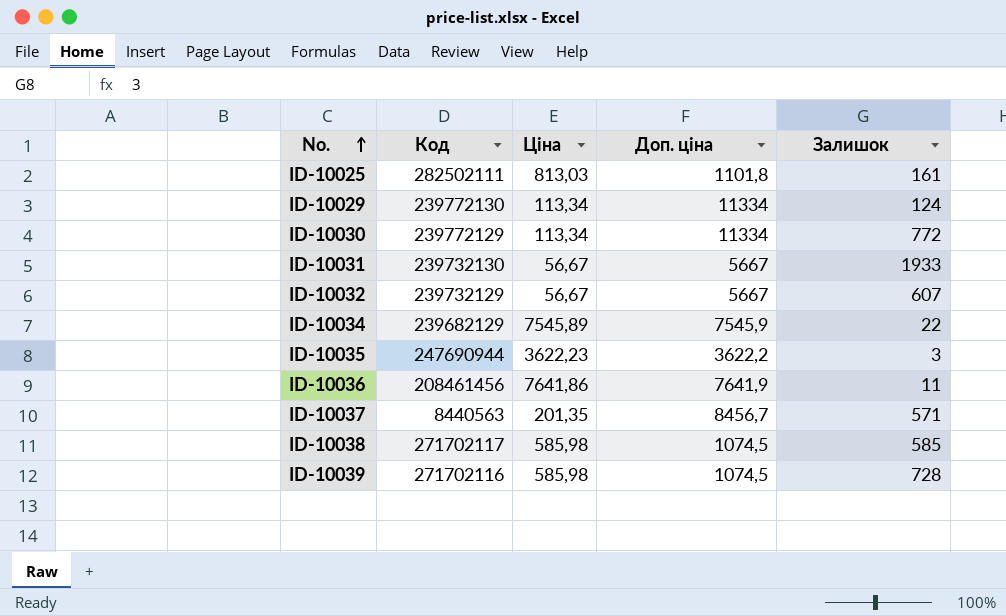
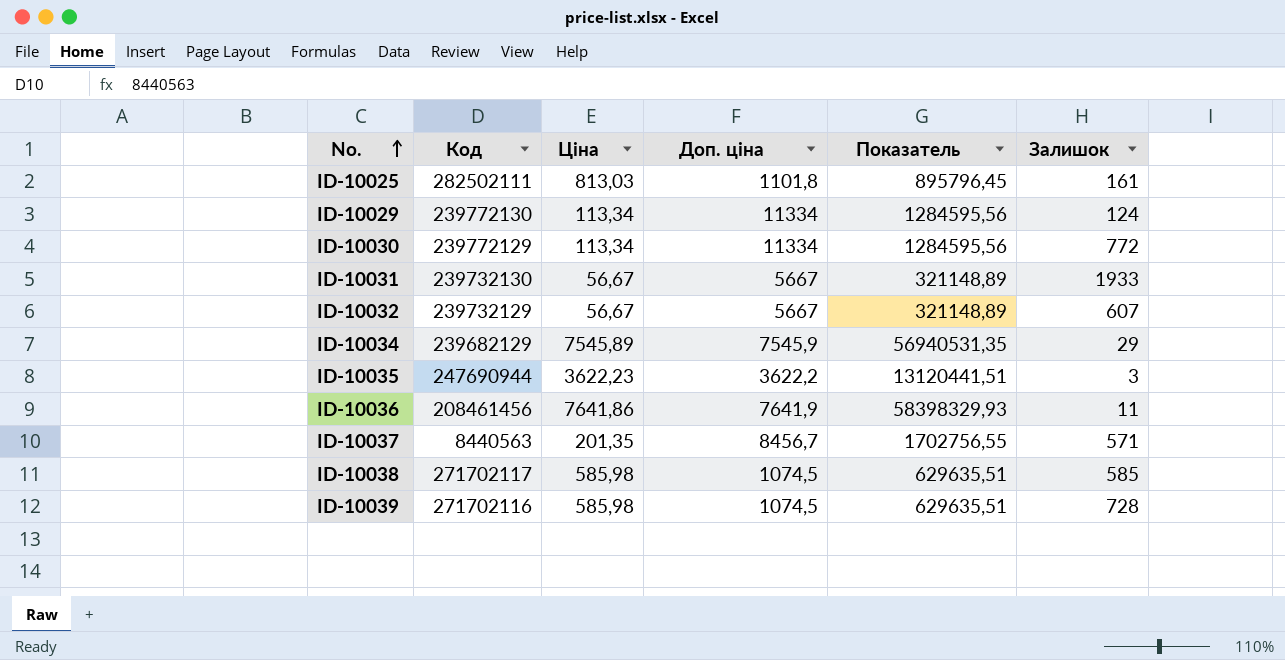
column Показатель | formula: none -> [Ціна] * [Доп. ціна]
ID-10034 | Залишок: 22 -> 29

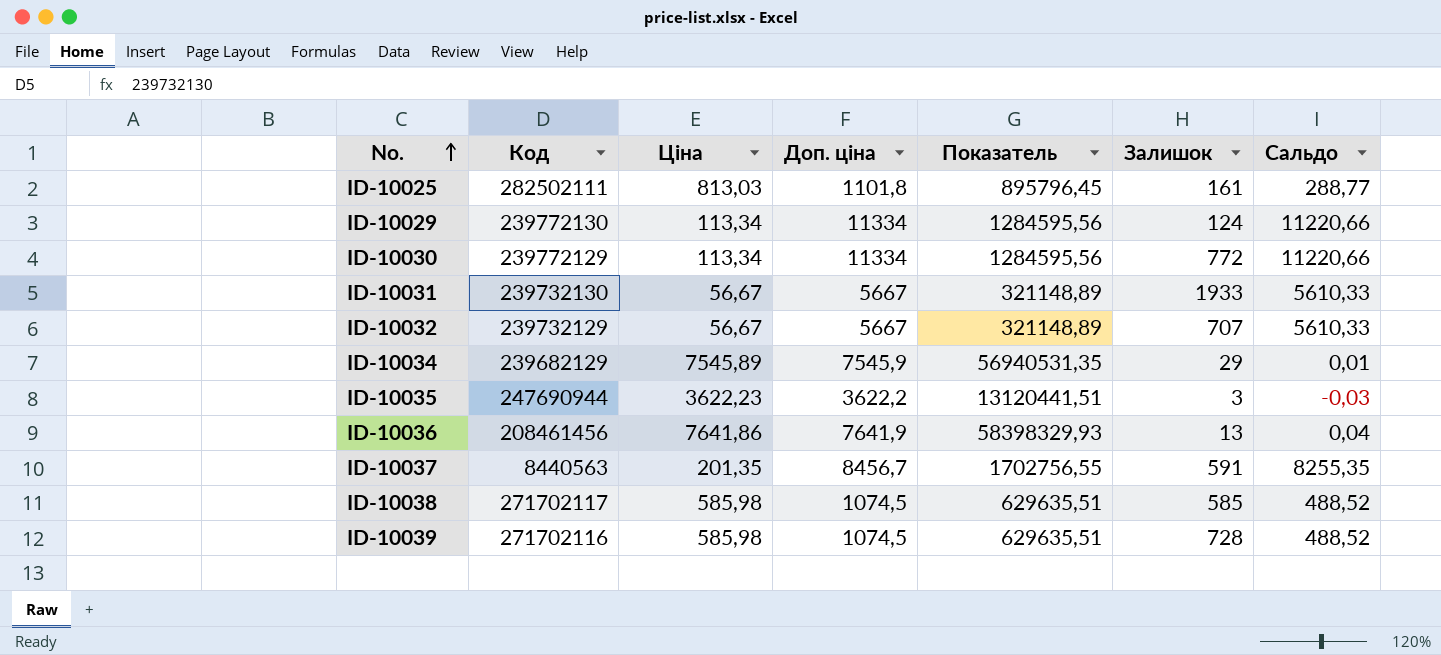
column Сальдо | formula: none -> [Доп. ціна] - [Ціна]
ID-10032 | Залишок: 607 -> 707
ID-10036 | Залишок: 11 -> 13
ID-10037 | Залишок: 571 -> 591

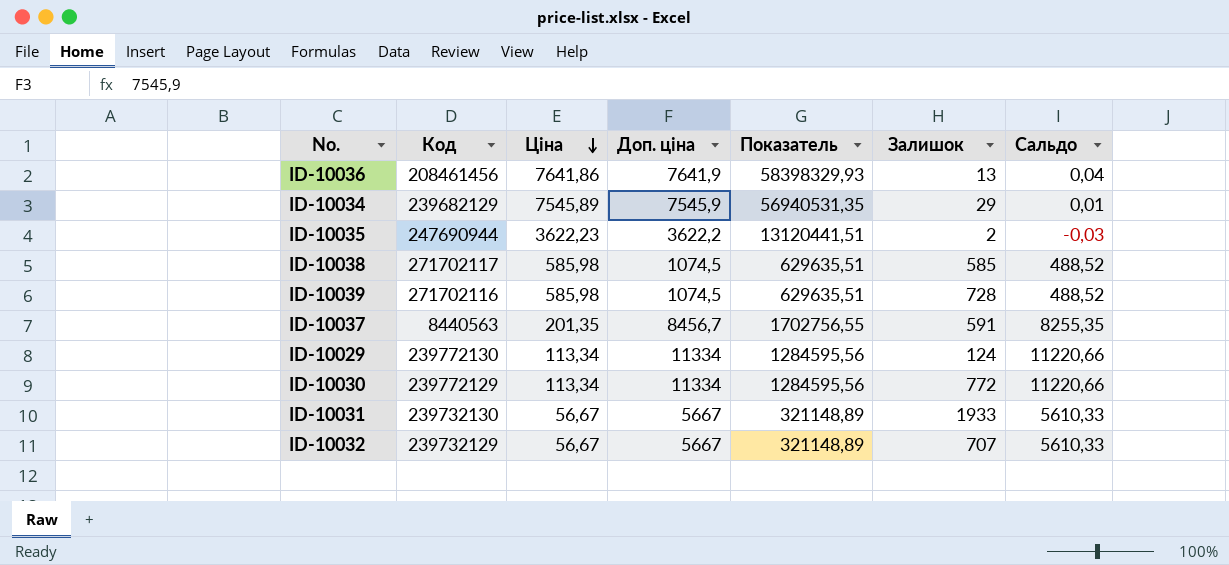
row order: No. ascending -> Ціна descending
row ID-10025: 282502111 | 813,03 | 1101,8 | 895796,45 | 161 | 288,77 -> none
ID-10035 | Залишок: 3 -> 2

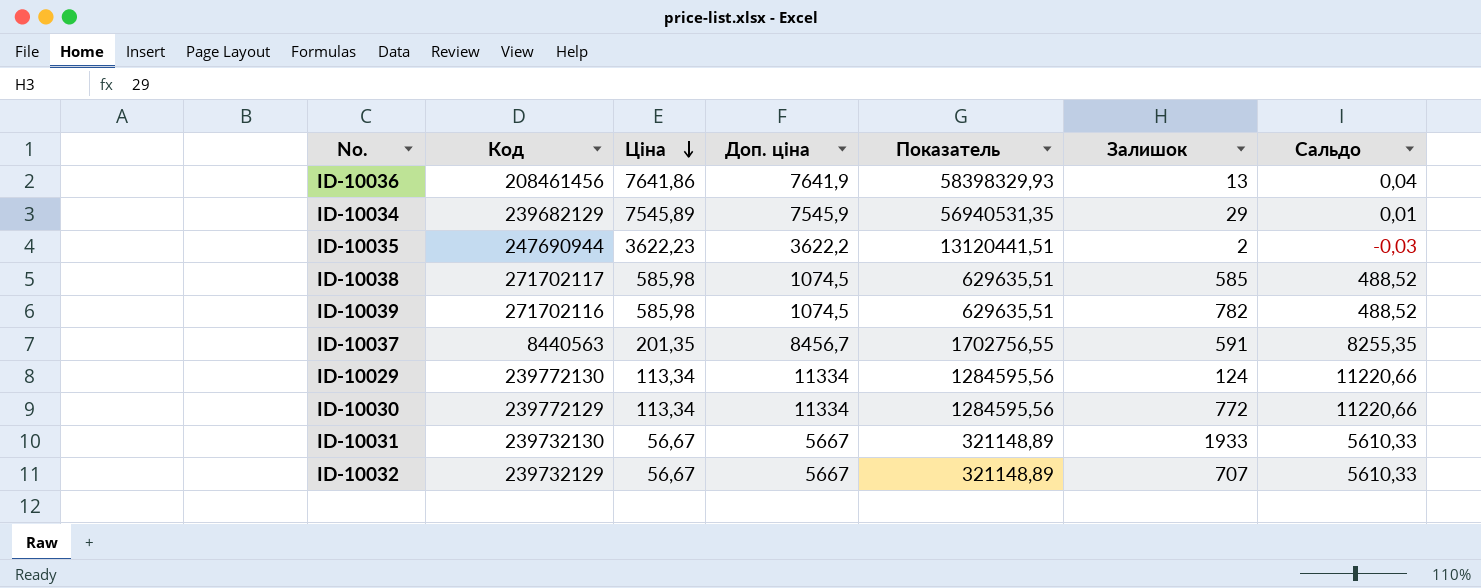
ID-10039 | Залишок: 728 -> 782

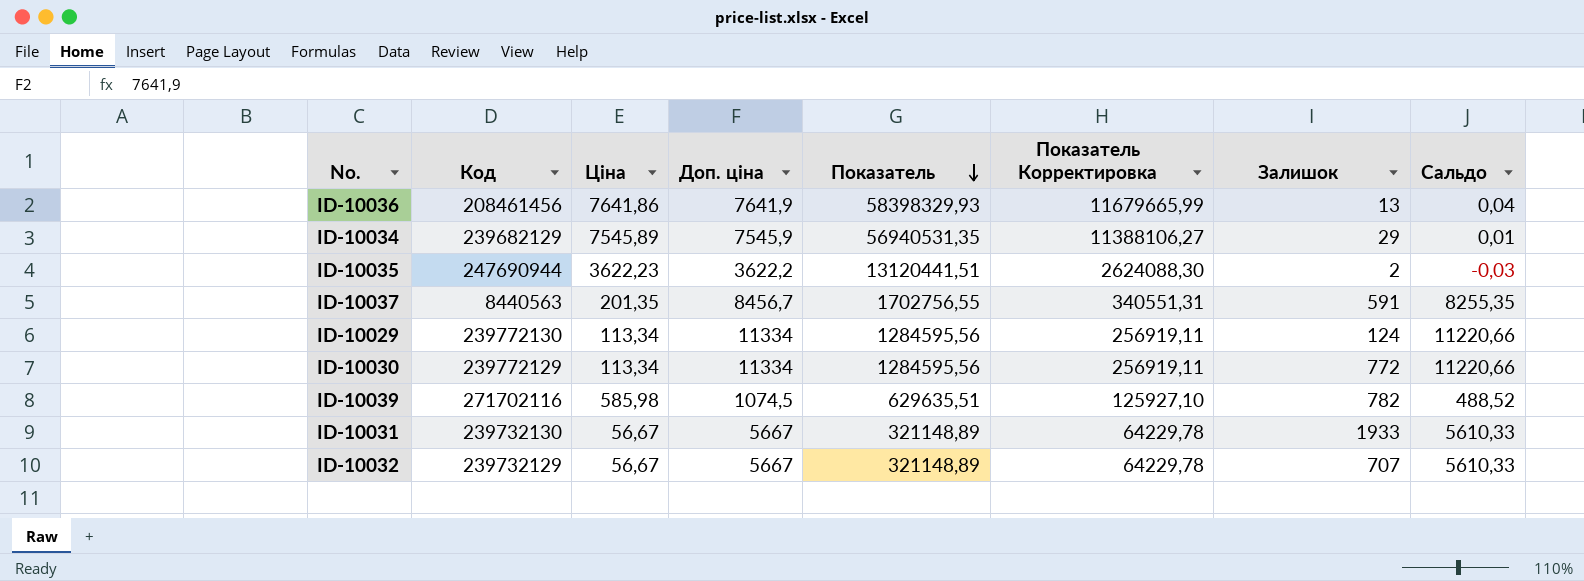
row order: Ціна descending -> Показатель descending
column Показатель Корректировка | formula: none -> [Показатель] * 0,2
row ID-10038: 271702117 | 585,98 | 1074,5 | 629635,51 | 585 | 488,52 -> none

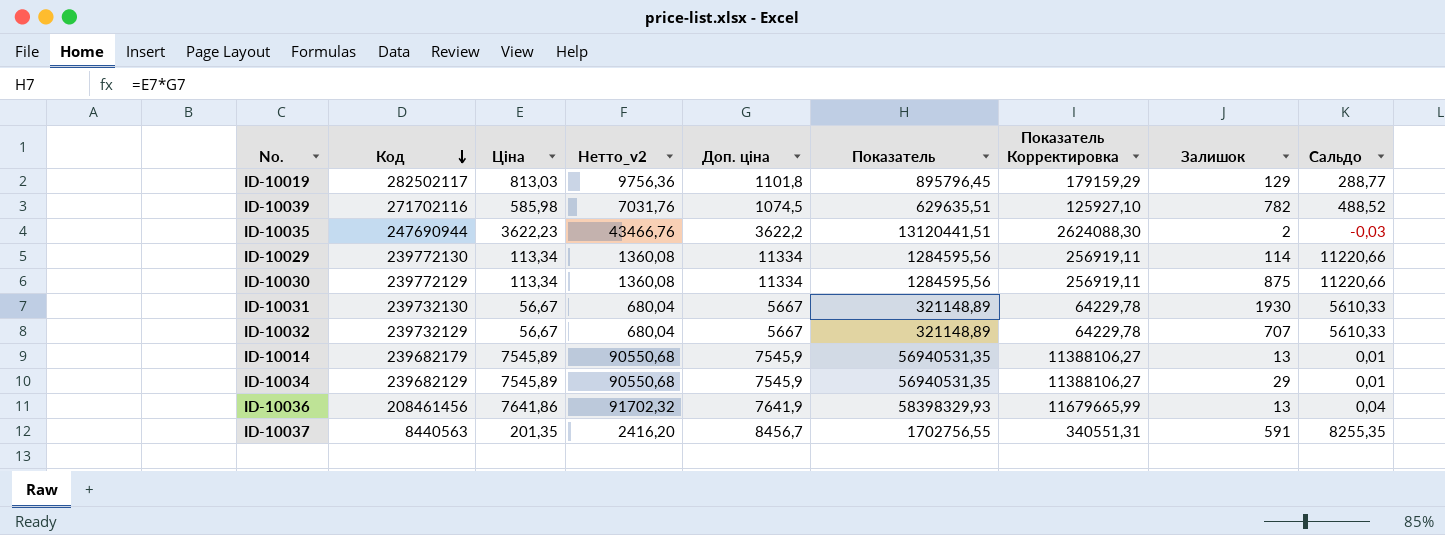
row order: Показатель descending -> Код descending
column Нетто_v2 | formula: none -> [Ціна] * 12
row ID-10019: none -> 282502117 | 813,03 | 9756,36 | 1101,8 | 895796,45 | 179159,29 | 129 | 288,77
ID-10029 | Залишок: 124 -> 114
ID-10030 | Залишок: 772 -> 875
ID-10031 | Залишок: 1933 -> 1930
row ID-10014: none -> 239682179 | 7545,89 | 90550,68 | 7545,9 | 56940531,35 | 11388106,27 | 13 | 0,01

